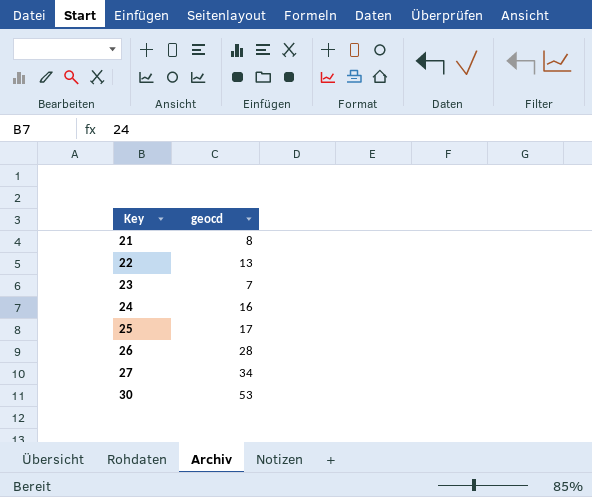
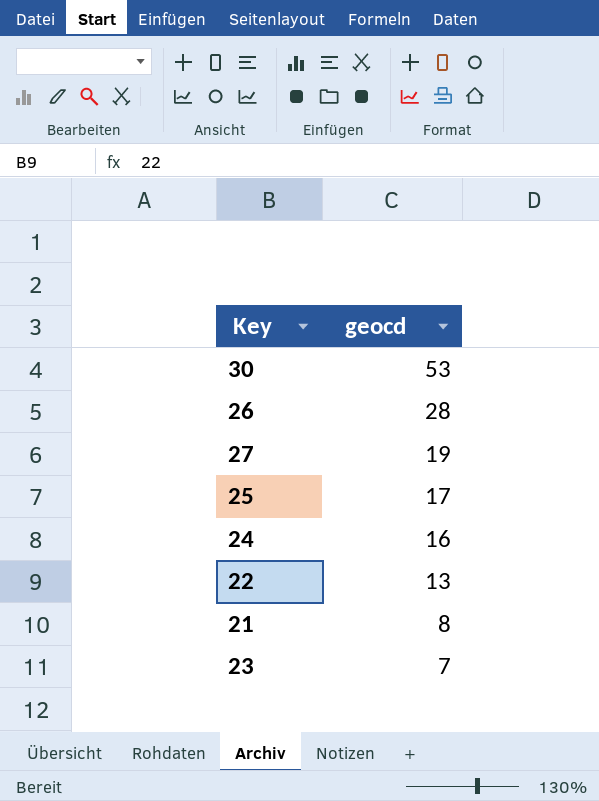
row order: Key ascending -> geocd descending
27 | geocd: 34 -> 19

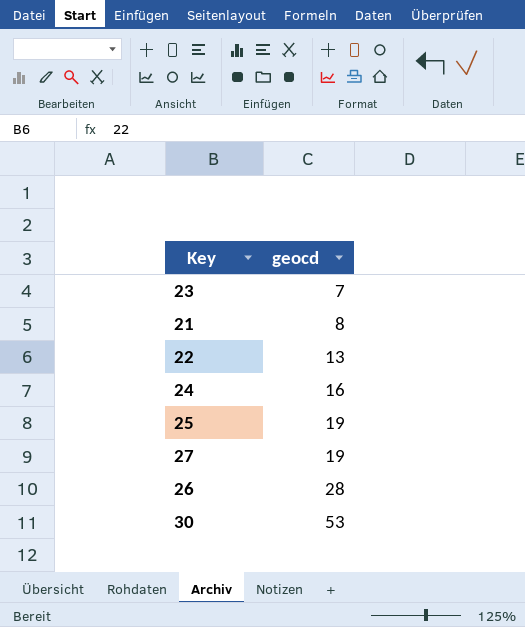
row order: geocd descending -> geocd ascending
25 | geocd: 17 -> 19

